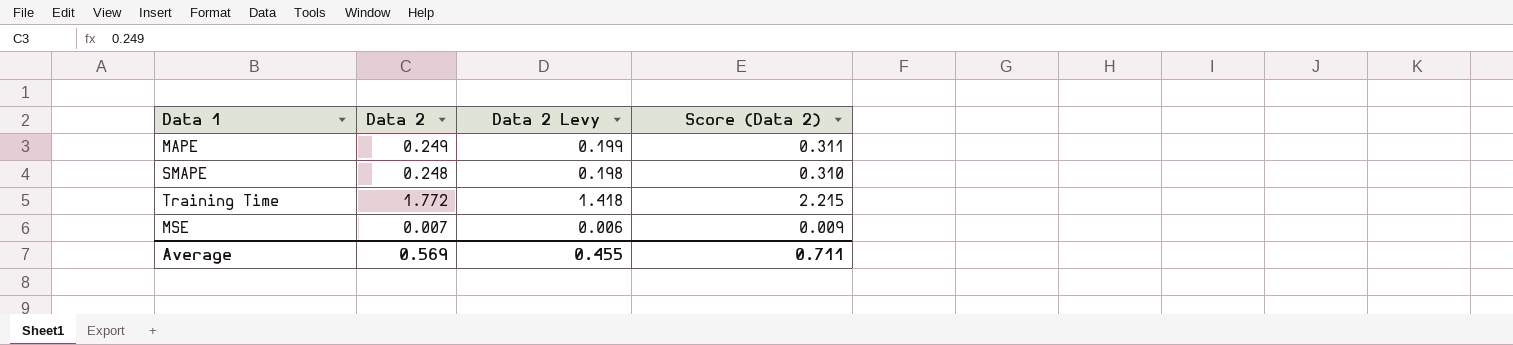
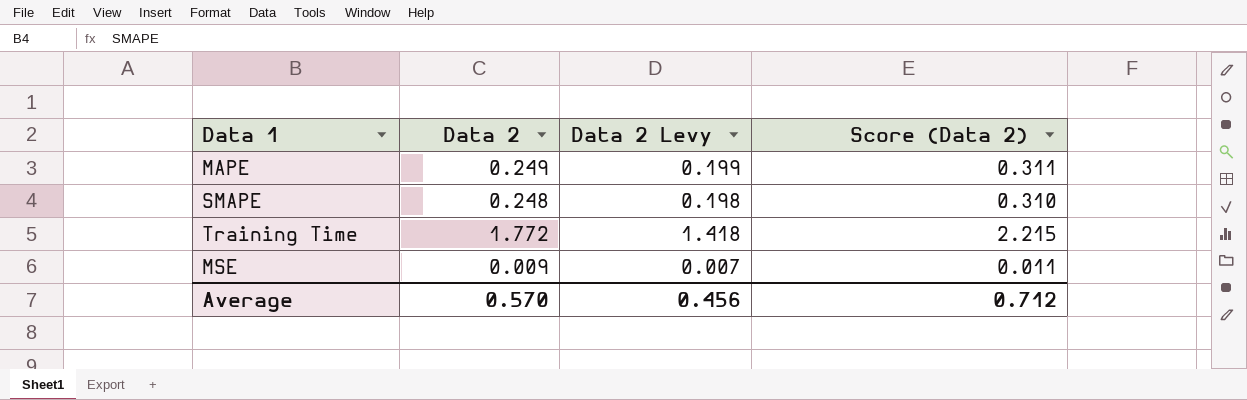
MSE | Data 2: 0.007 -> 0.009
MSE | Data 2 Levy: 0.006 -> 0.007
MSE | Score (Data 2): 0.009 -> 0.011
Average | Data 2: 0.569 -> 0.570
Average | Data 2 Levy: 0.455 -> 0.456
Average | Score (Data 2): 0.711 -> 0.712

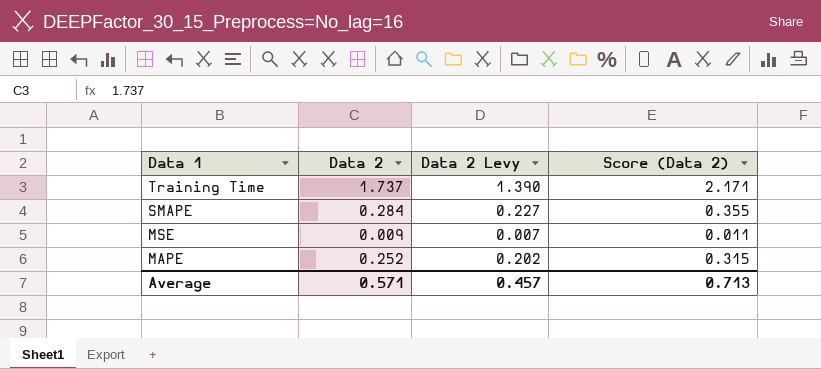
row order: none -> Data 1 descending
Training Time | Data 2: 1.772 -> 1.737
Training Time | Data 2 Levy: 1.418 -> 1.390
Training Time | Score (Data 2): 2.215 -> 2.171
SMAPE | Data 2: 0.248 -> 0.284
SMAPE | Data 2 Levy: 0.198 -> 0.227
SMAPE | Score (Data 2): 0.310 -> 0.355
MAPE | Data 2: 0.249 -> 0.252
MAPE | Data 2 Levy: 0.199 -> 0.202
MAPE | Score (Data 2): 0.311 -> 0.315
Average | Data 2: 0.570 -> 0.571
Average | Data 2 Levy: 0.456 -> 0.457
Average | Score (Data 2): 0.712 -> 0.713

